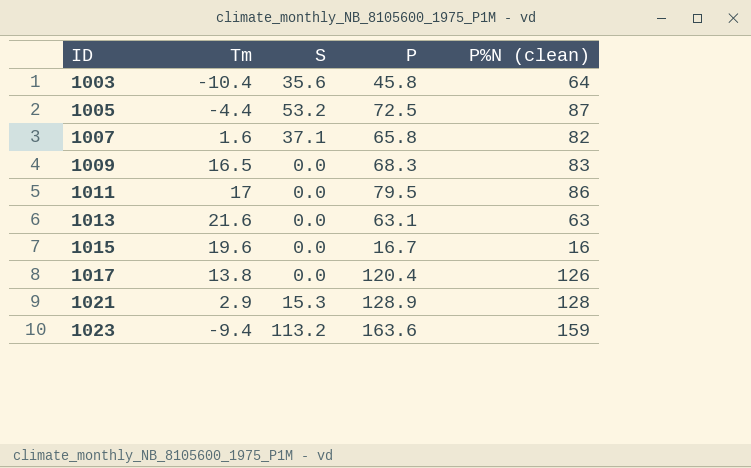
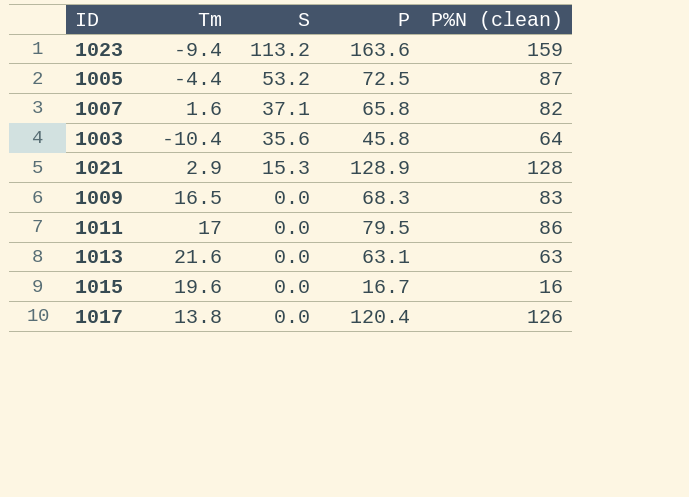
row order: ID ascending -> S descending

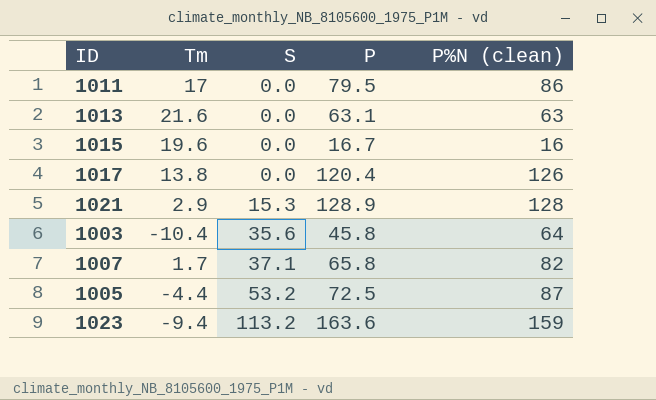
row order: S descending -> S ascending
row 1009: 16.5 | 0.0 | 68.3 | 83 -> none
1007 | Tm: 1.6 -> 1.7

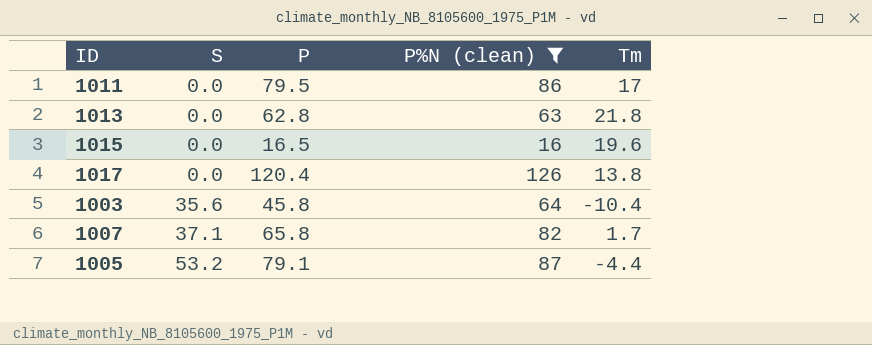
filter: none -> P%N (clean) <= 126
column Tm | position: 2 -> 5
1013 | P: 63.1 -> 62.8
1013 | Tm: 21.6 -> 21.8
1015 | P: 16.7 -> 16.5
1005 | P: 72.5 -> 79.1

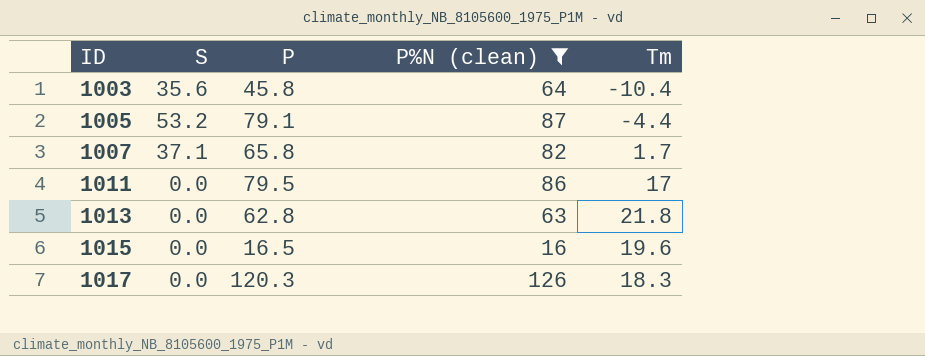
row order: S ascending -> ID ascending
1017 | P: 120.4 -> 120.3
1017 | Tm: 13.8 -> 18.3

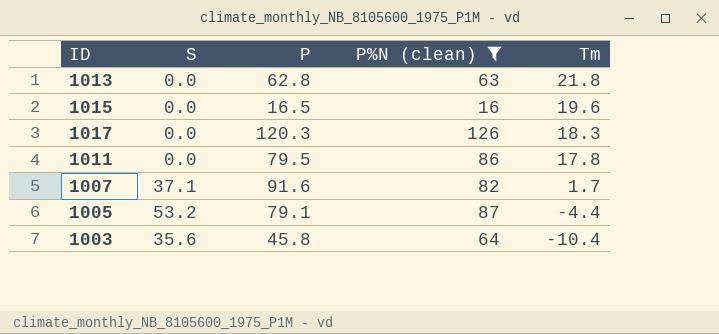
row order: ID ascending -> Tm descending
1011 | Tm: 17 -> 17.8
1007 | P: 65.8 -> 91.6

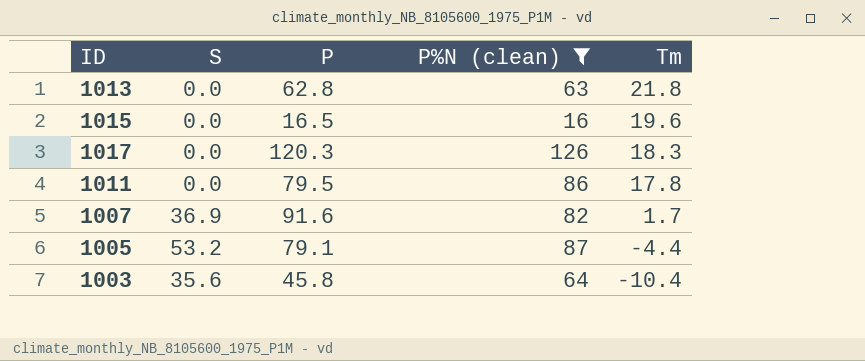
1007 | S: 37.1 -> 36.9

